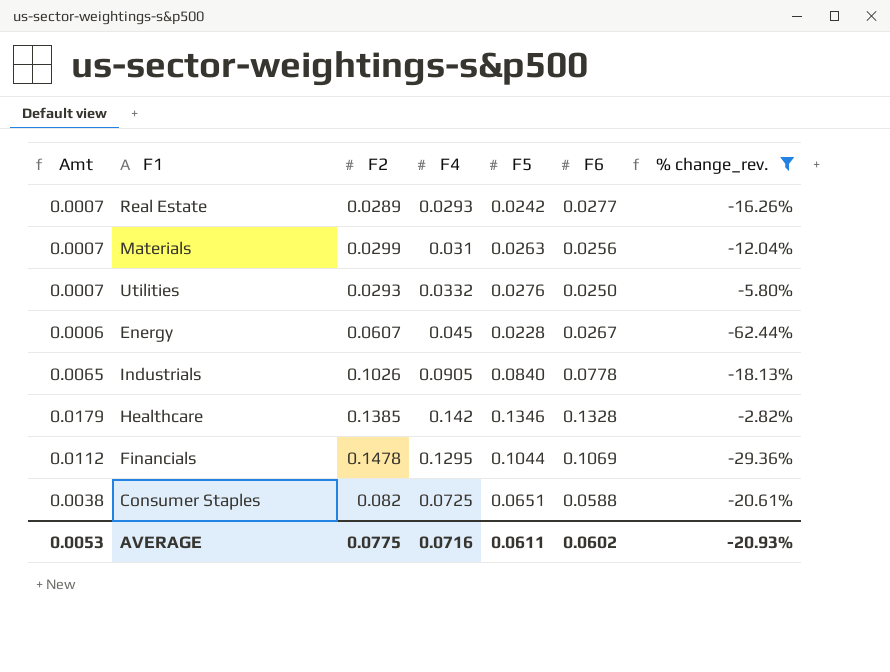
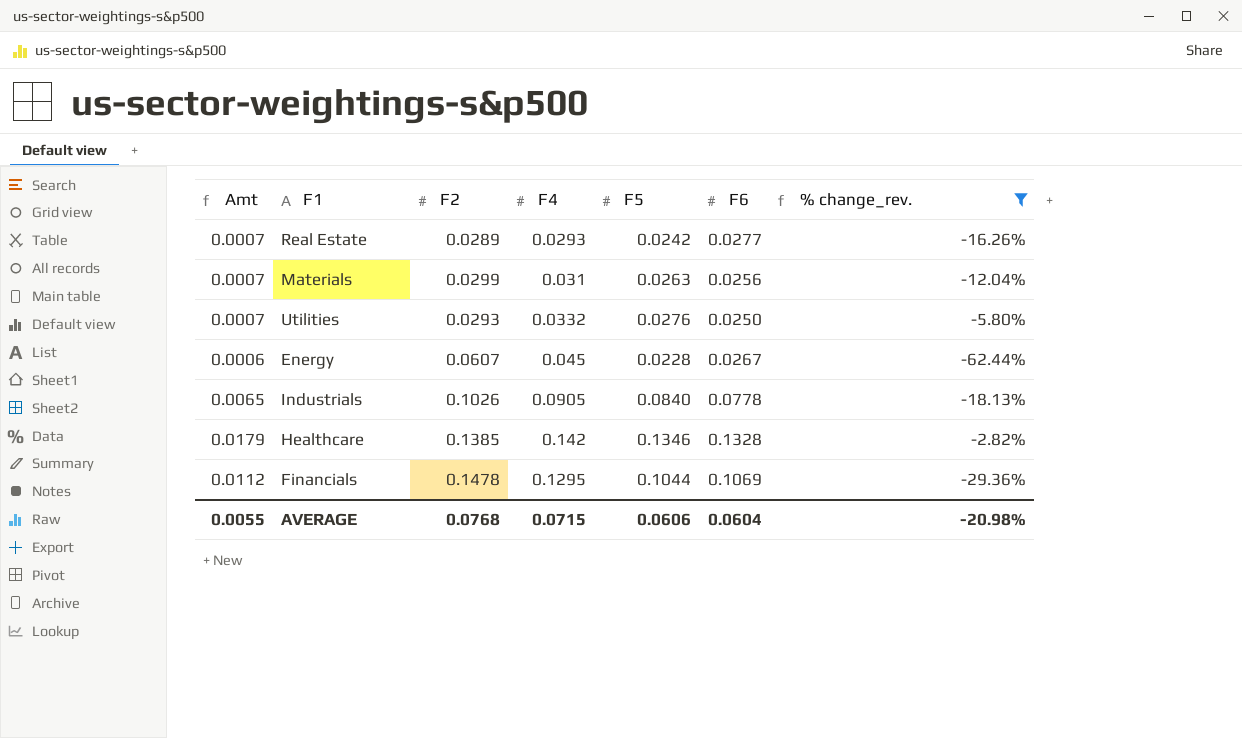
row Consumer Staples: 0.0038 | 0.082 | 0.0725 | 0.0651 | 0.0588 | -20.61% -> none
AVERAGE | Amt: 0.0053 -> 0.0055
AVERAGE | F2: 0.0775 -> 0.0768
AVERAGE | F4: 0.0716 -> 0.0715
AVERAGE | F5: 0.0611 -> 0.0606
AVERAGE | F6: 0.0602 -> 0.0604
AVERAGE | % change_rev.: -20.93% -> -20.98%

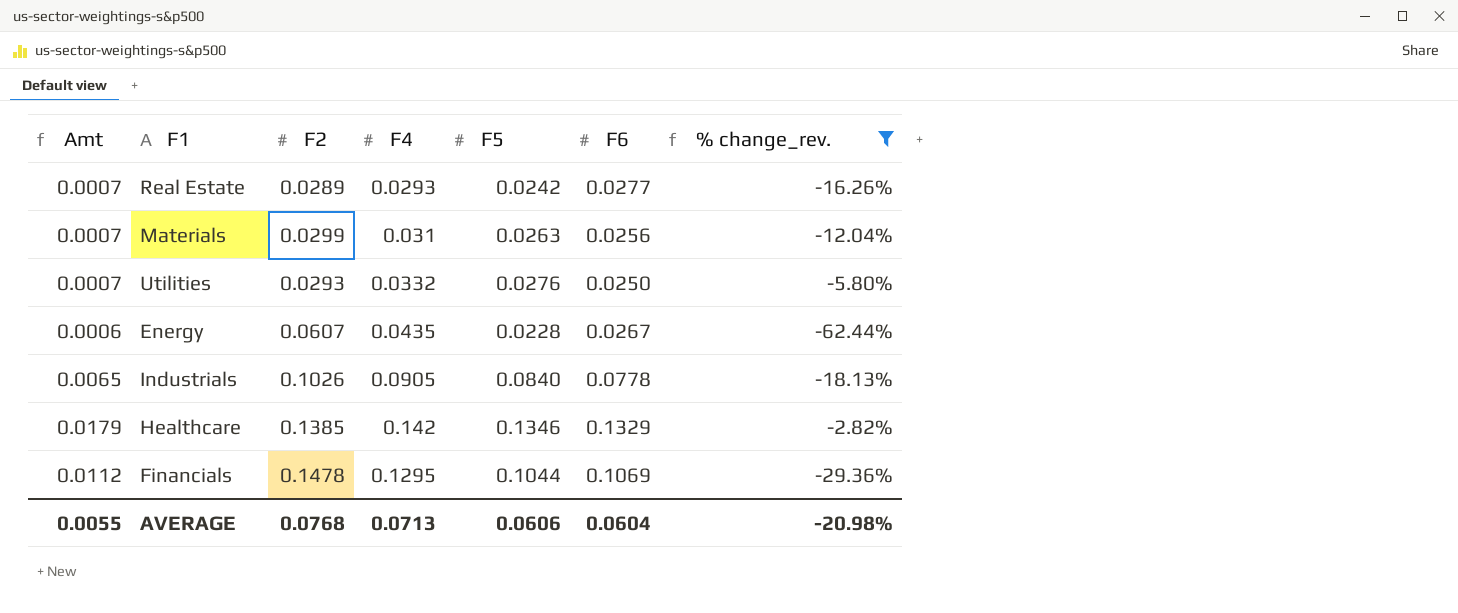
Energy | F4: 0.045 -> 0.0435
Healthcare | F6: 0.1328 -> 0.1329
AVERAGE | F4: 0.0715 -> 0.0713

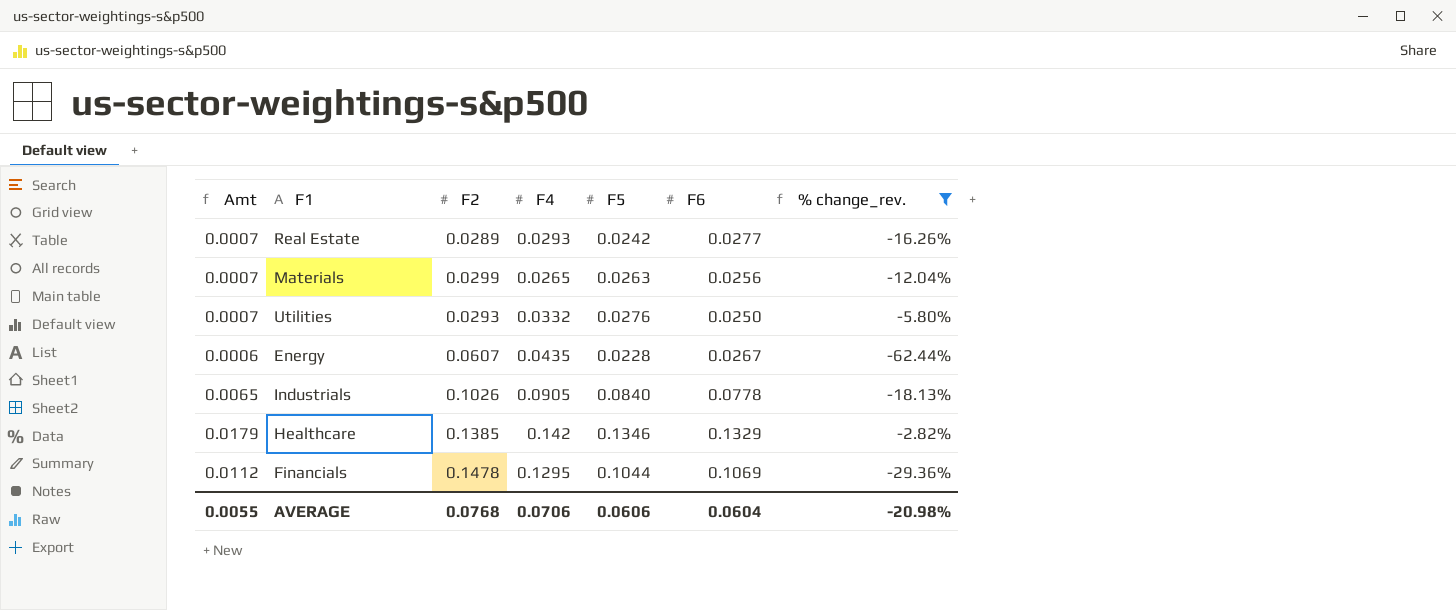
Materials | F4: 0.031 -> 0.0265
AVERAGE | F4: 0.0713 -> 0.0706

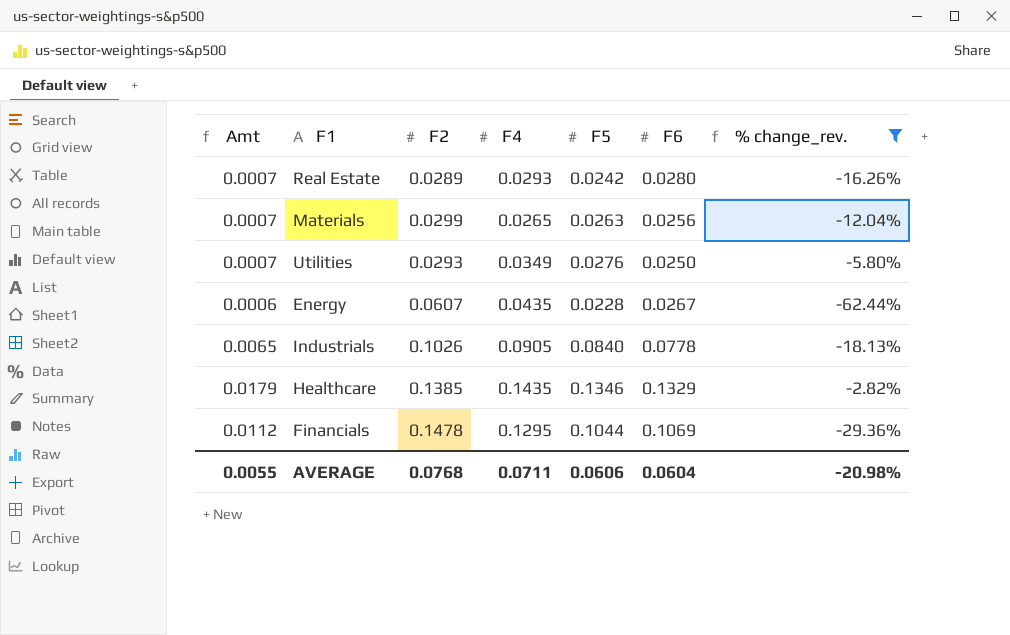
Real Estate | F6: 0.0277 -> 0.0280
Utilities | F4: 0.0332 -> 0.0349
Healthcare | F4: 0.142 -> 0.1435
AVERAGE | F4: 0.0706 -> 0.0711

